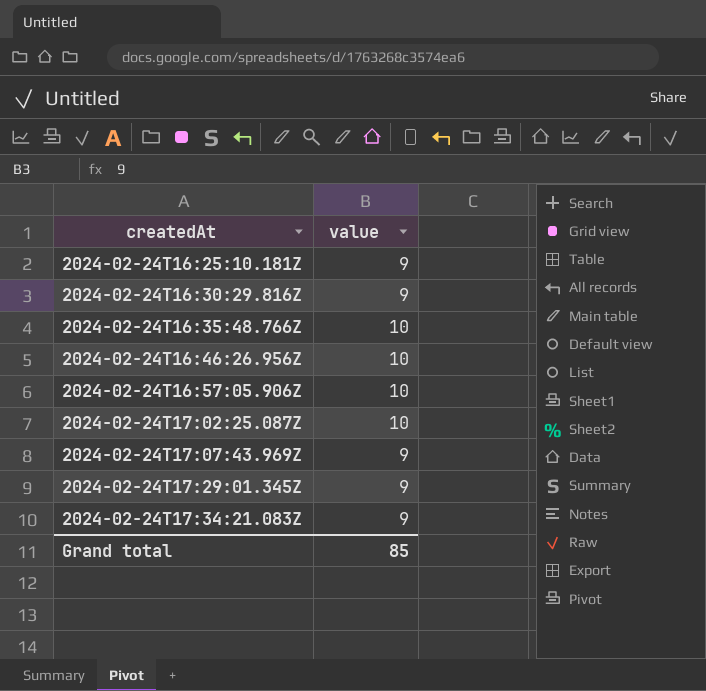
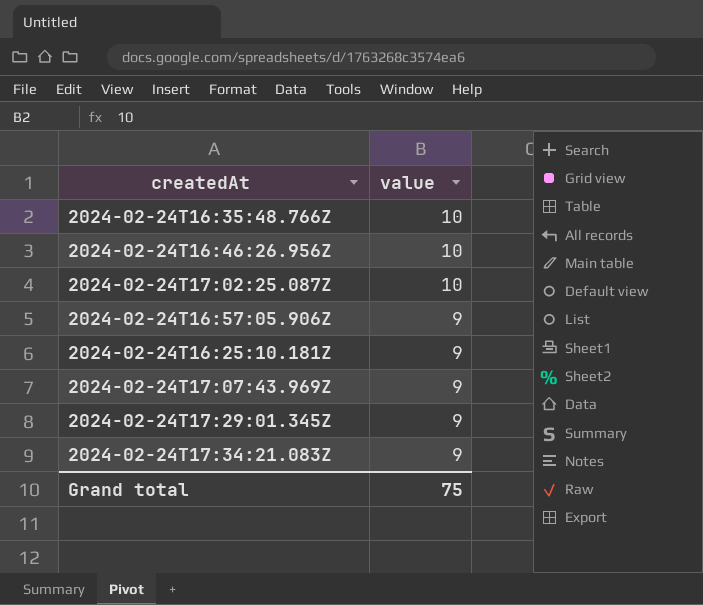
row order: createdAt ascending -> value descending
row 2024-02-24T16:30:29.816Z: 9 -> none
2024-02-24T16:57:05.906Z | value: 10 -> 9
Grand total | value: 85 -> 75

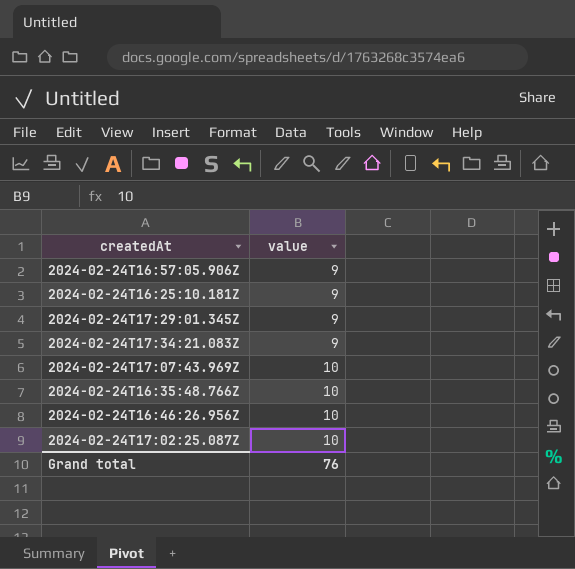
row order: value descending -> value ascending
2024-02-24T17:07:43.969Z | value: 9 -> 10
Grand total | value: 75 -> 76

